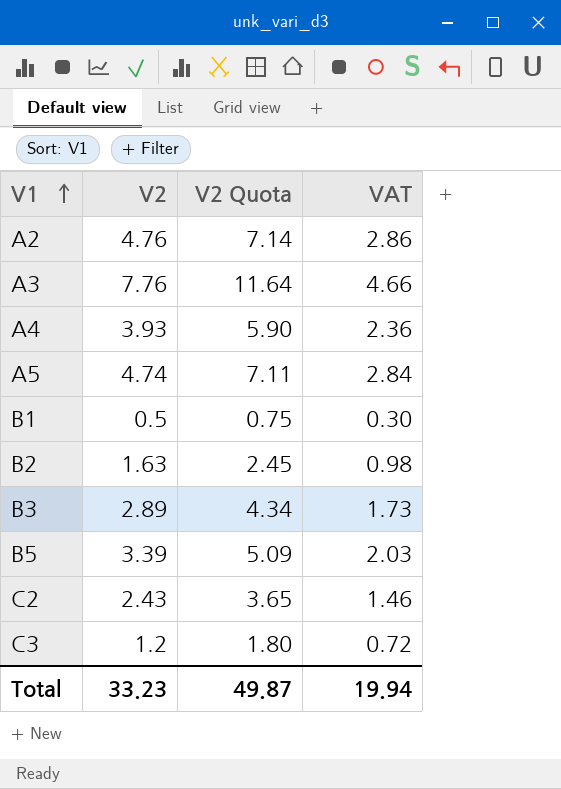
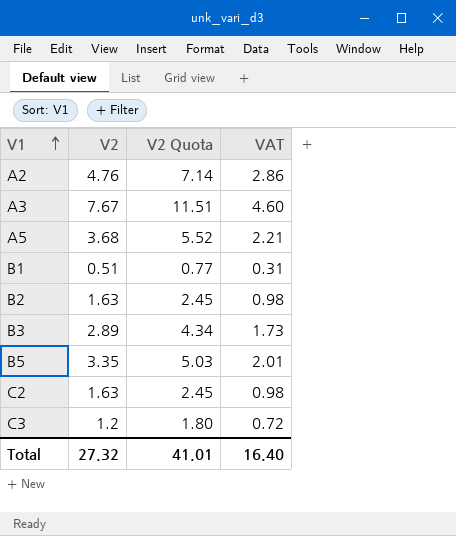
row A4: 3.93 | 5.90 | 2.36 -> none
A3 | V2: 7.76 -> 7.67
A3 | V2 Quota: 11.64 -> 11.51
A3 | VAT: 4.66 -> 4.60
A5 | V2: 4.74 -> 3.68
A5 | V2 Quota: 7.11 -> 5.52
A5 | VAT: 2.84 -> 2.21
B1 | V2: 0.5 -> 0.51
B1 | V2 Quota: 0.75 -> 0.77
B1 | VAT: 0.30 -> 0.31
B5 | V2: 3.39 -> 3.35
B5 | V2 Quota: 5.09 -> 5.03
B5 | VAT: 2.03 -> 2.01
C2 | V2: 2.43 -> 1.63
C2 | V2 Quota: 3.65 -> 2.45
C2 | VAT: 1.46 -> 0.98
Total | V2: 33.23 -> 27.32
Total | V2 Quota: 49.87 -> 41.01
Total | VAT: 19.94 -> 16.40

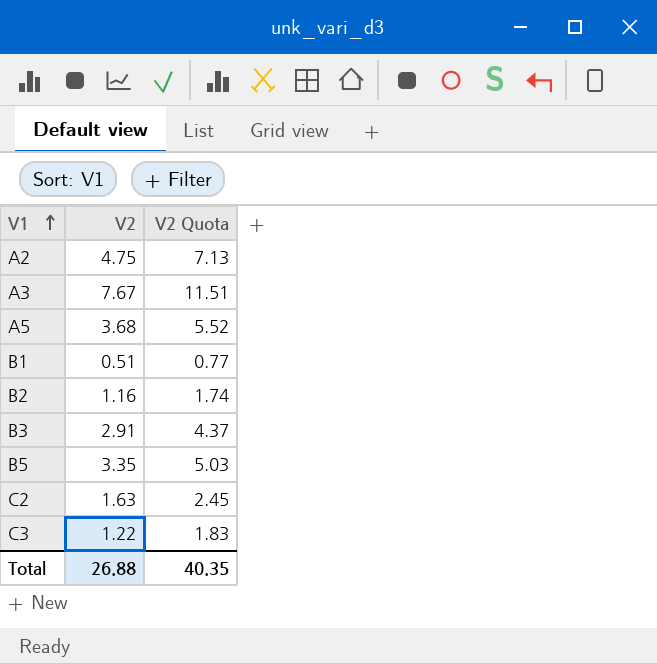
column VAT | formula: [V2] * 0.6 -> none
A2 | V2: 4.76 -> 4.75
A2 | V2 Quota: 7.14 -> 7.13
B2 | V2: 1.63 -> 1.16
B2 | V2 Quota: 2.45 -> 1.74
B3 | V2: 2.89 -> 2.91
B3 | V2 Quota: 4.34 -> 4.37
C3 | V2: 1.2 -> 1.22
C3 | V2 Quota: 1.80 -> 1.83
Total | V2: 27.32 -> 26.88
Total | V2 Quota: 41.01 -> 40.35

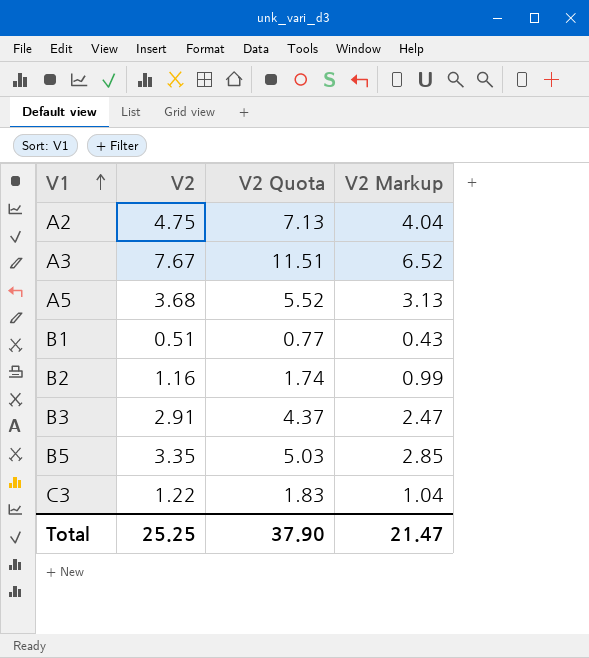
column V2 Markup | formula: none -> [V2] * 0.85
row C2: 1.63 | 2.45 -> none
Total | V2: 26.88 -> 25.25
Total | V2 Quota: 40.35 -> 37.90

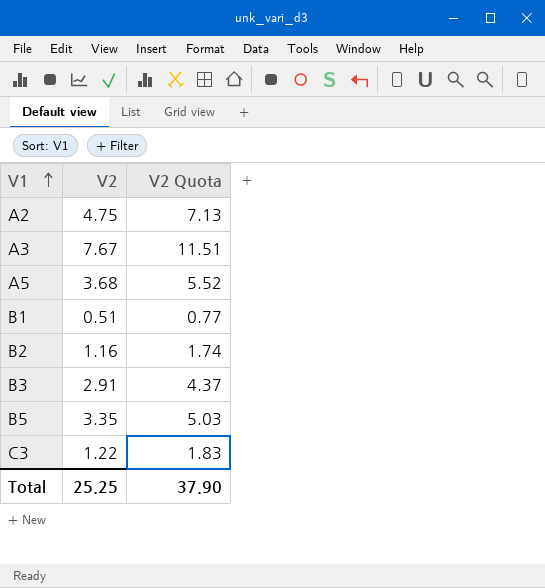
column V2 Markup | formula: [V2] * 0.85 -> none

